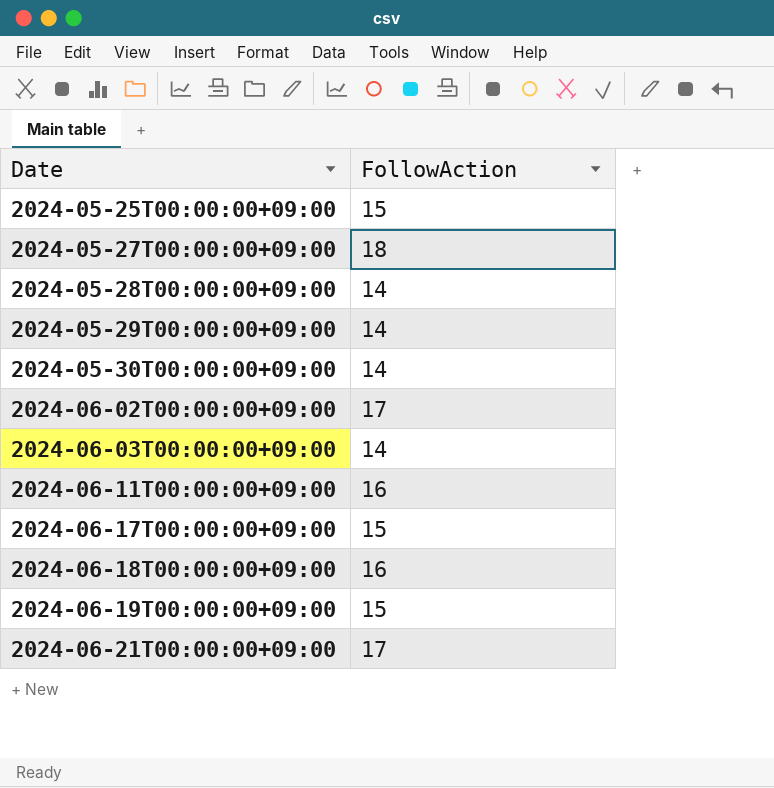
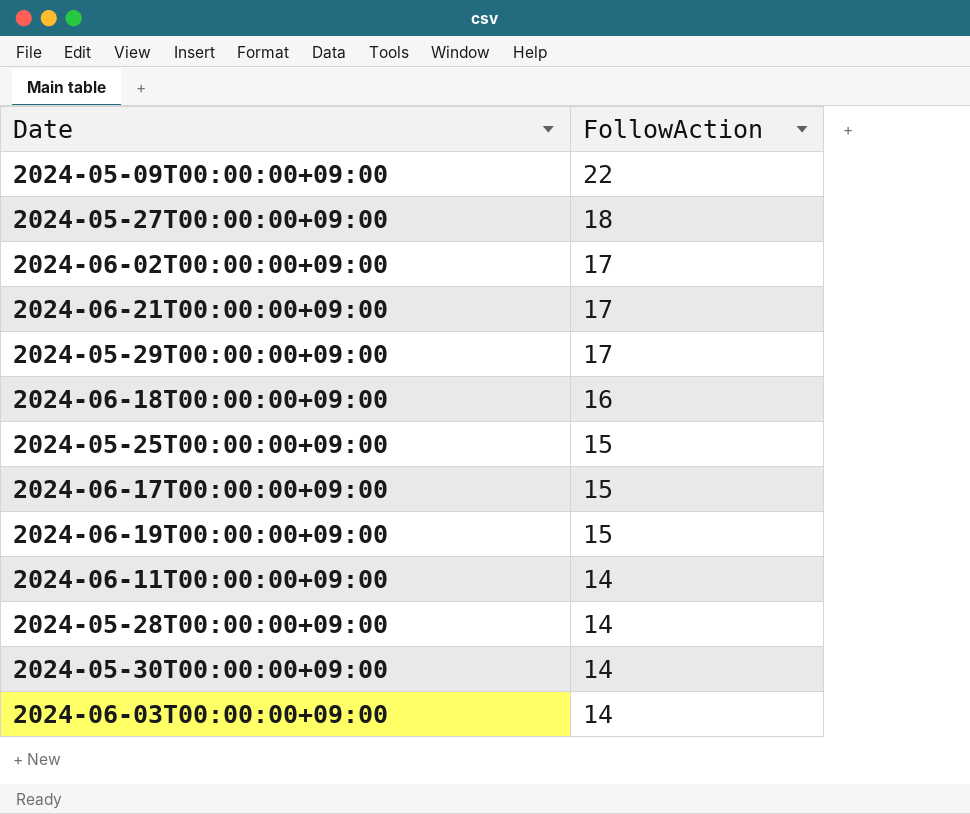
row order: Date ascending -> FollowAction descending
row 2024-05-09T00:00:00+09:00: none -> 22
2024-05-29T00:00:00+09:00 | FollowAction: 14 -> 17
2024-06-11T00:00:00+09:00 | FollowAction: 16 -> 14

